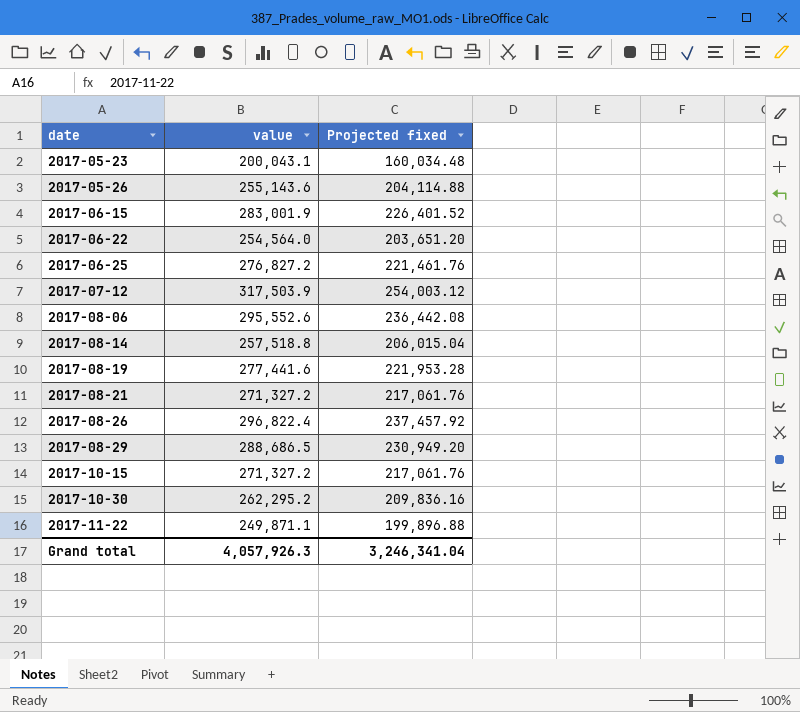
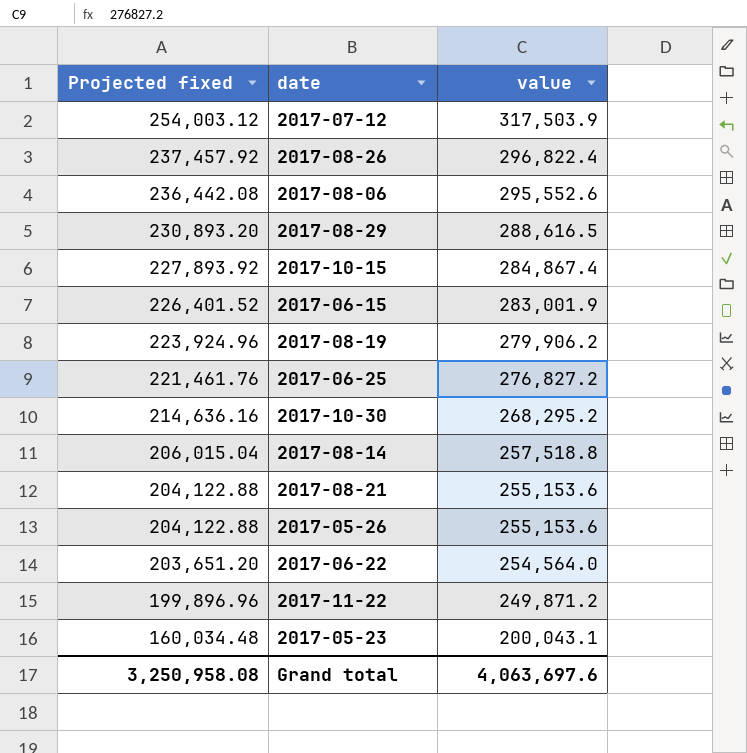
row order: date ascending -> Projected fixed descending
column Projected fixed | position: 3 -> 1
2017-08-29 | Projected fixed: 230,949.20 -> 230,893.20
2017-08-29 | value: 288,686.5 -> 288,616.5
2017-10-15 | Projected fixed: 217,061.76 -> 227,893.92
2017-10-15 | value: 271,327.2 -> 284,867.4
2017-08-19 | Projected fixed: 221,953.28 -> 223,924.96
2017-08-19 | value: 277,441.6 -> 279,906.2
2017-10-30 | Projected fixed: 209,836.16 -> 214,636.16
2017-10-30 | value: 262,295.2 -> 268,295.2
2017-08-21 | Projected fixed: 217,061.76 -> 204,122.88
2017-08-21 | value: 271,327.2 -> 255,153.6
2017-05-26 | Projected fixed: 204,114.88 -> 204,122.88
2017-05-26 | value: 255,143.6 -> 255,153.6
2017-11-22 | Projected fixed: 199,896.88 -> 199,896.96
2017-11-22 | value: 249,871.1 -> 249,871.2
Grand total | Projected fixed: 3,246,341.04 -> 3,250,958.08
Grand total | value: 4,057,926.3 -> 4,063,697.6

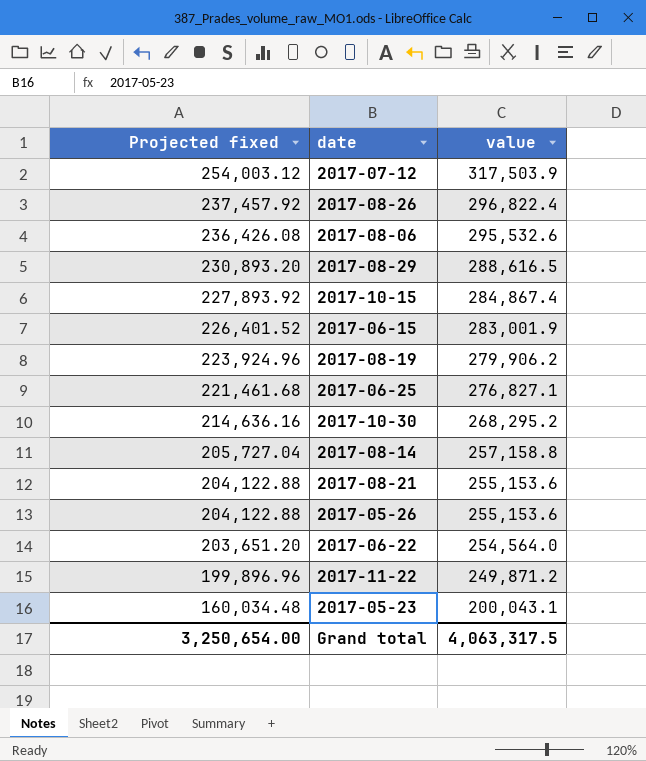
2017-08-06 | Projected fixed: 236,442.08 -> 236,426.08
2017-08-06 | value: 295,552.6 -> 295,532.6
2017-06-25 | Projected fixed: 221,461.76 -> 221,461.68
2017-06-25 | value: 276,827.2 -> 276,827.1
2017-08-14 | Projected fixed: 206,015.04 -> 205,727.04
2017-08-14 | value: 257,518.8 -> 257,158.8
Grand total | Projected fixed: 3,250,958.08 -> 3,250,654.00
Grand total | value: 4,063,697.6 -> 4,063,317.5

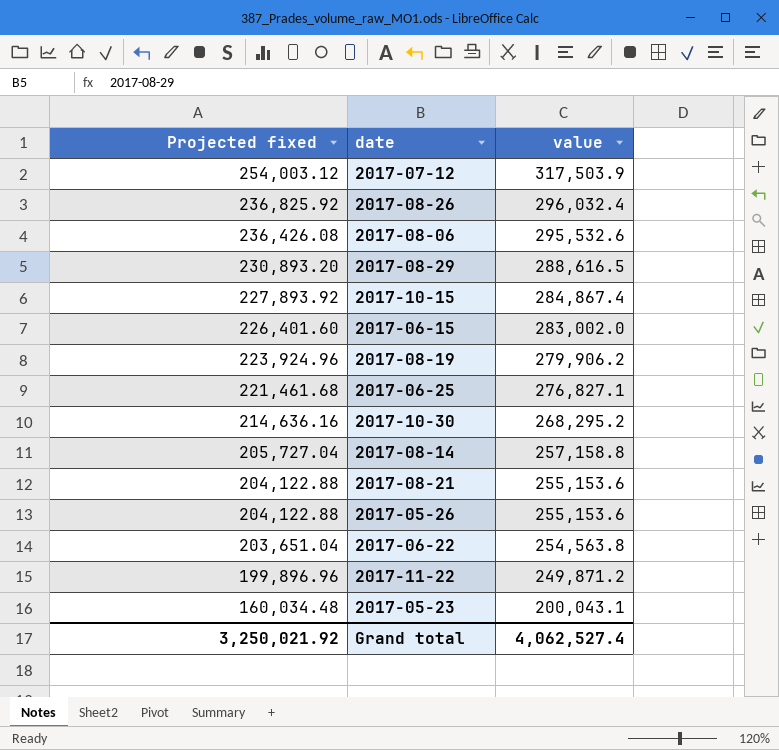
2017-08-26 | Projected fixed: 237,457.92 -> 236,825.92
2017-08-26 | value: 296,822.4 -> 296,032.4
2017-06-15 | Projected fixed: 226,401.52 -> 226,401.60
2017-06-15 | value: 283,001.9 -> 283,002.0
2017-06-22 | Projected fixed: 203,651.20 -> 203,651.04
2017-06-22 | value: 254,564.0 -> 254,563.8
Grand total | Projected fixed: 3,250,654.00 -> 3,250,021.92
Grand total | value: 4,063,317.5 -> 4,062,527.4

